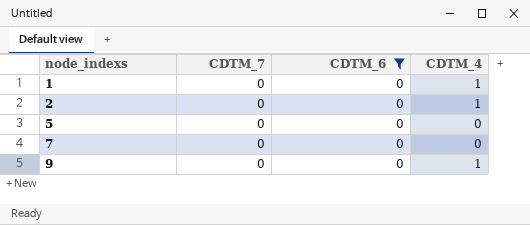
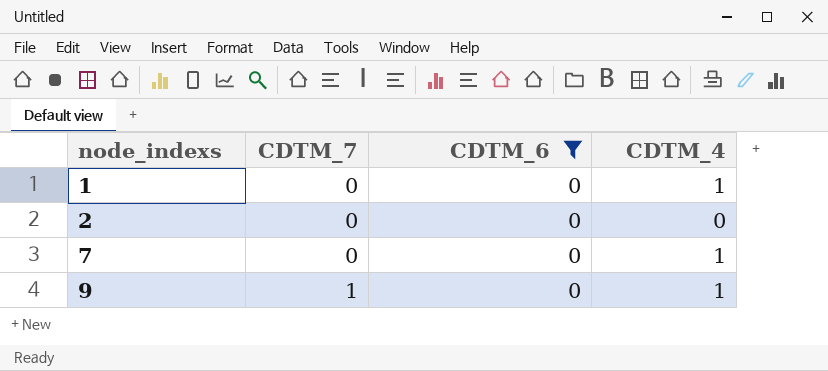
row 5: 0 | 0 | 0 -> none
2 | CDTM_4: 1 -> 0
7 | CDTM_4: 0 -> 1
9 | CDTM_7: 0 -> 1

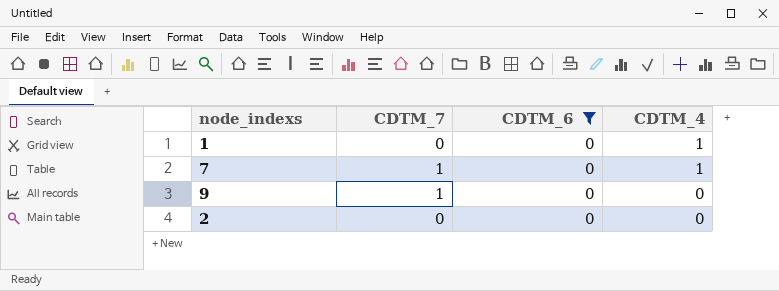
row order: node_indexs ascending -> CDTM_4 descending
7 | CDTM_7: 0 -> 1
9 | CDTM_4: 1 -> 0

